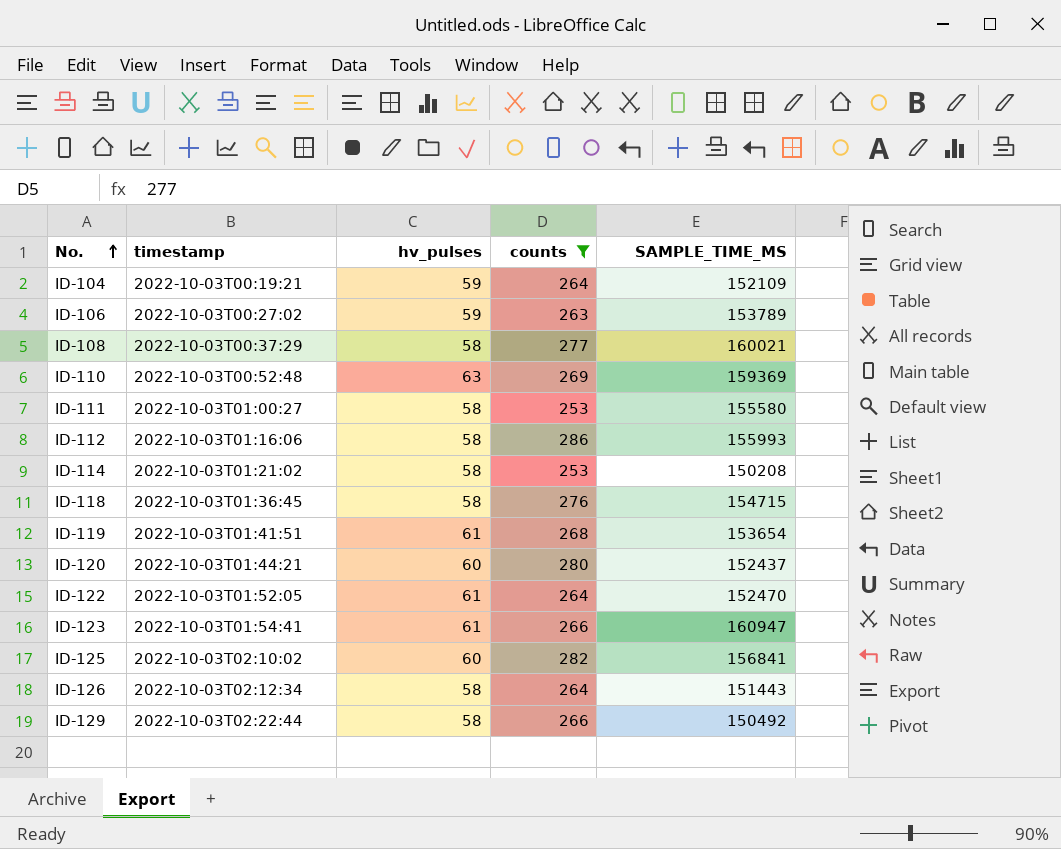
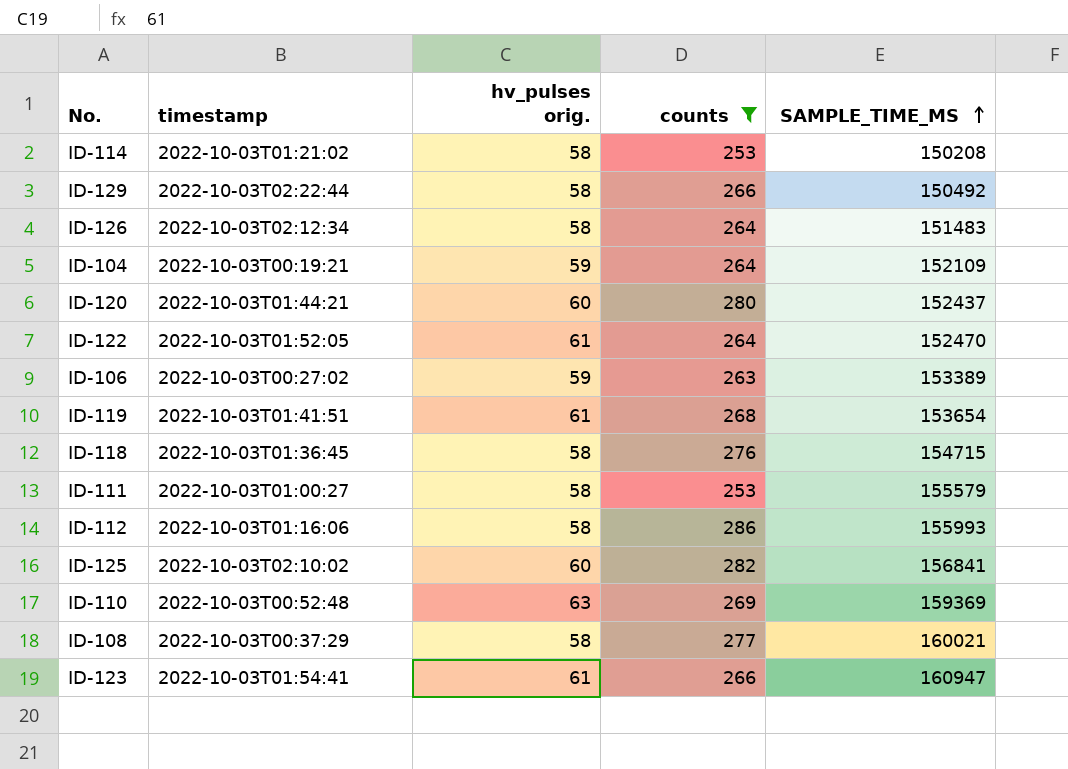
row order: No. ascending -> SAMPLE_TIME_MS ascending
column name: hv_pulses -> hv_pulses orig.
ID-126 | SAMPLE_TIME_MS: 151443 -> 151483
ID-106 | SAMPLE_TIME_MS: 153789 -> 153389
ID-111 | SAMPLE_TIME_MS: 155580 -> 155579

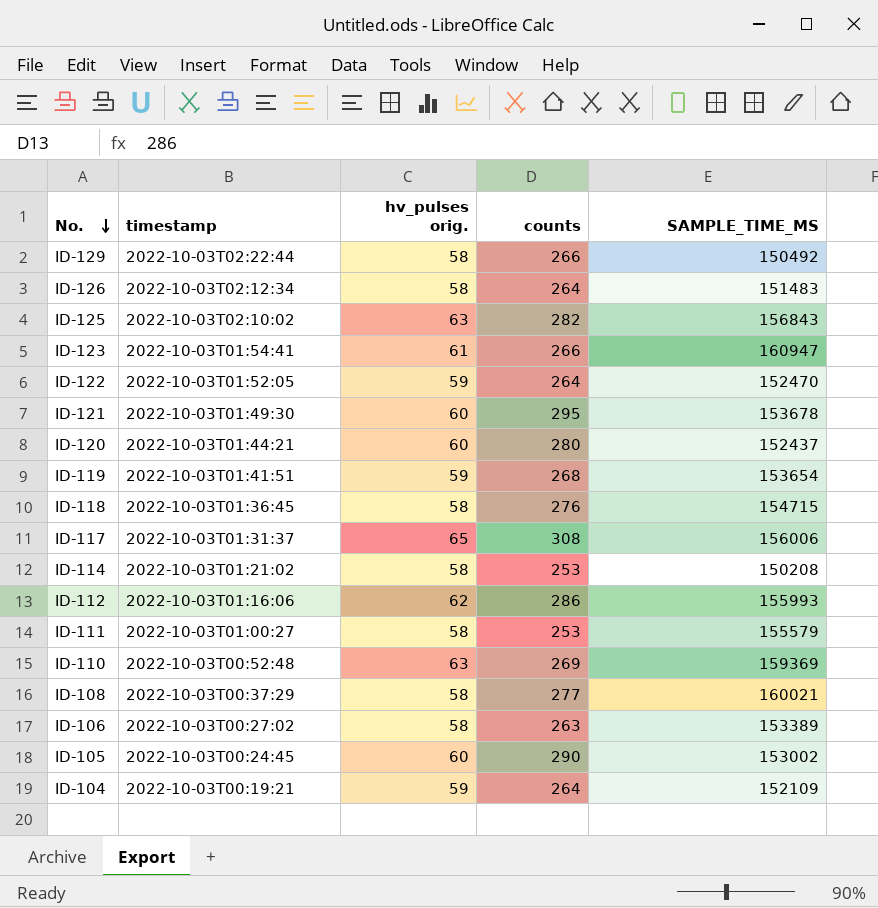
filter: counts <= 286 -> none
row order: SAMPLE_TIME_MS ascending -> No. descending
ID-125 | hv_pulses orig.: 60 -> 63
ID-125 | SAMPLE_TIME_MS: 156841 -> 156843
ID-122 | hv_pulses orig.: 61 -> 59
ID-119 | hv_pulses orig.: 61 -> 59
ID-112 | hv_pulses orig.: 58 -> 62
ID-106 | hv_pulses orig.: 59 -> 58

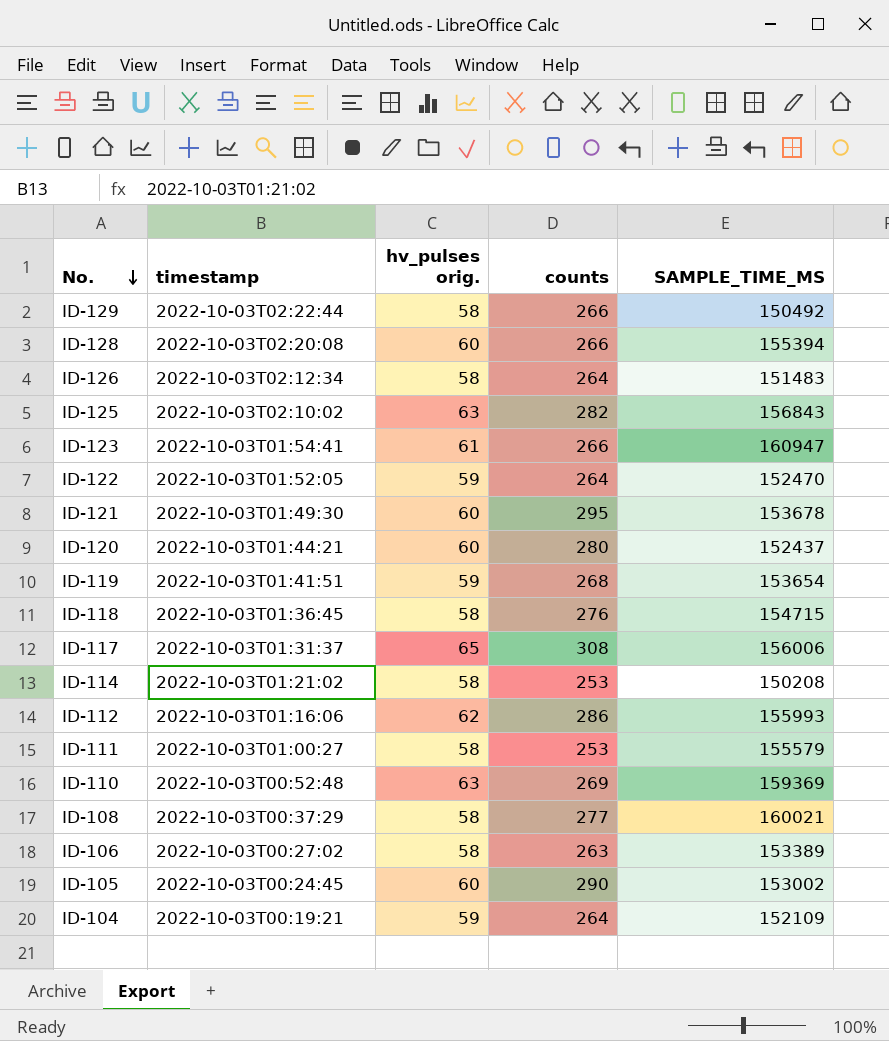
row ID-128: none -> 2022-10-03T02:20:08 | 60 | 266 | 155394

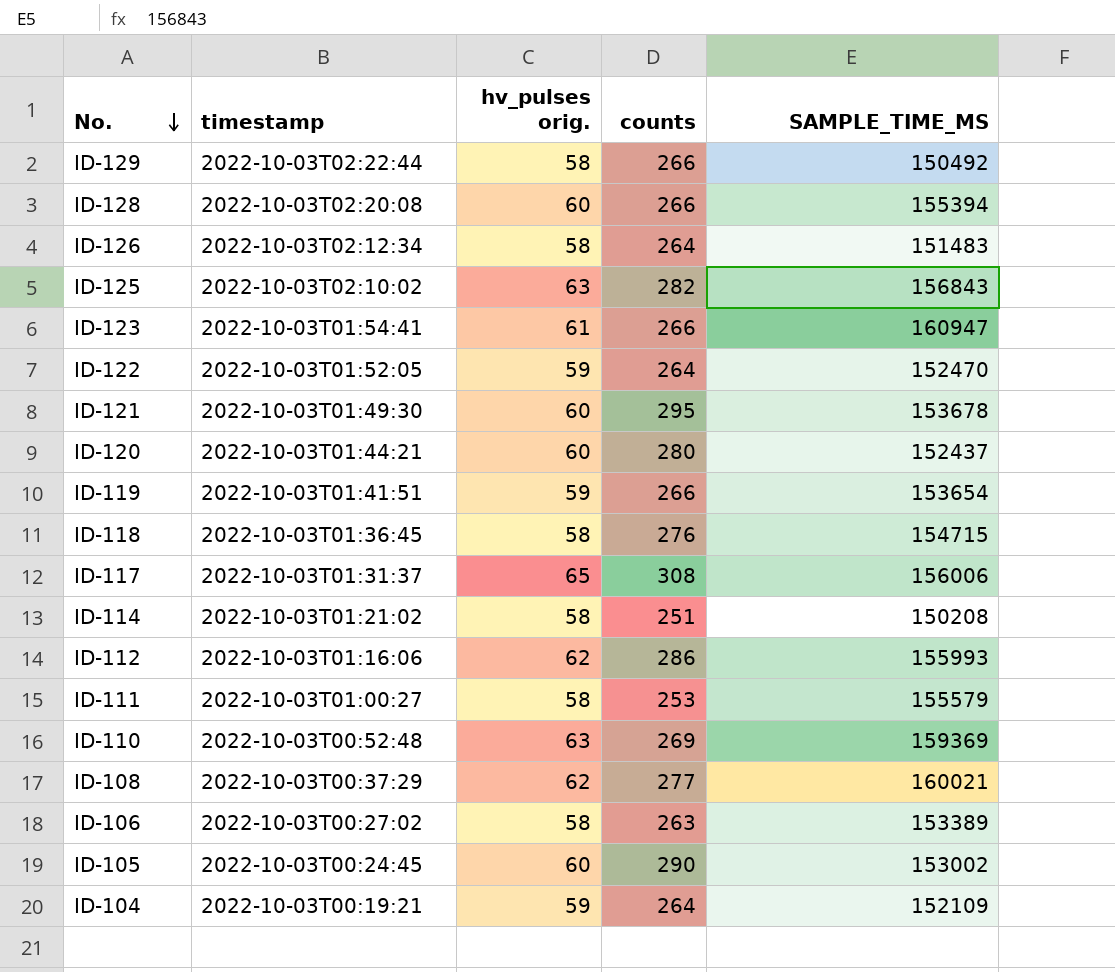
ID-119 | counts: 268 -> 266
ID-114 | counts: 253 -> 251
ID-108 | hv_pulses orig.: 58 -> 62

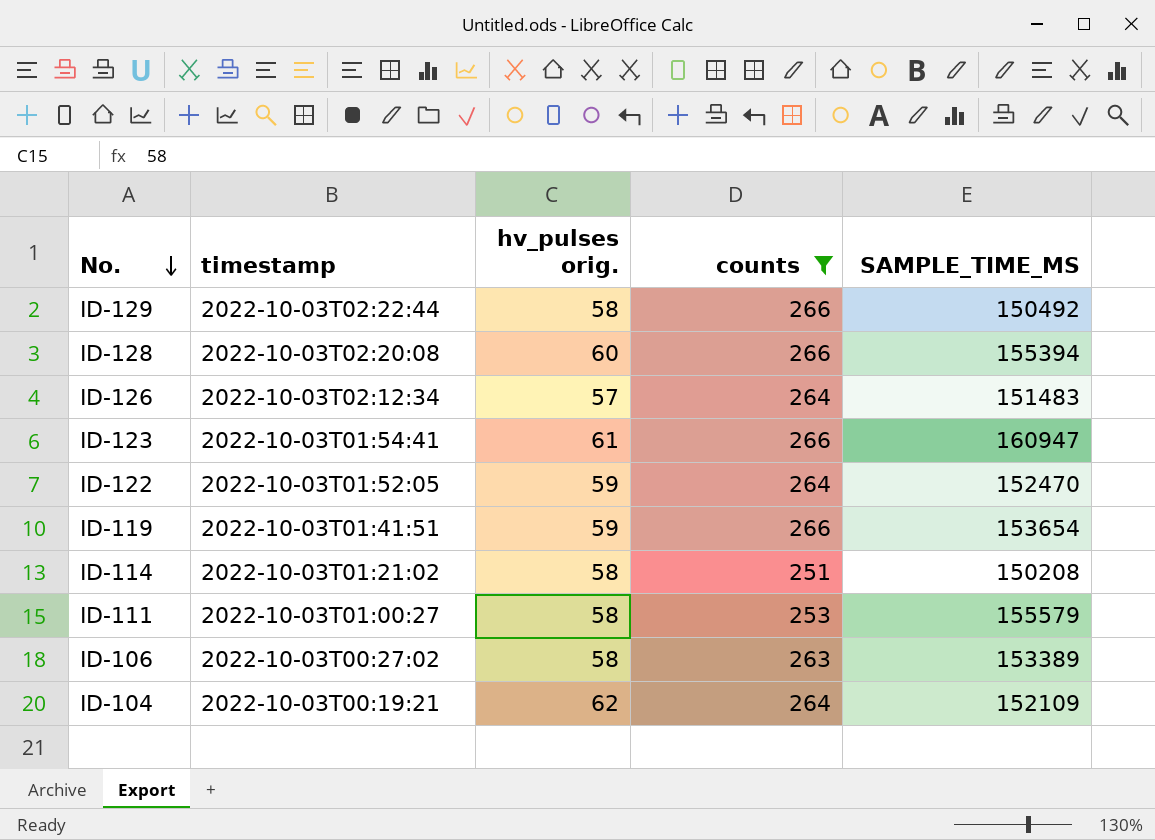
filter: none -> counts <= 266
ID-126 | hv_pulses orig.: 58 -> 57
ID-104 | hv_pulses orig.: 59 -> 62

